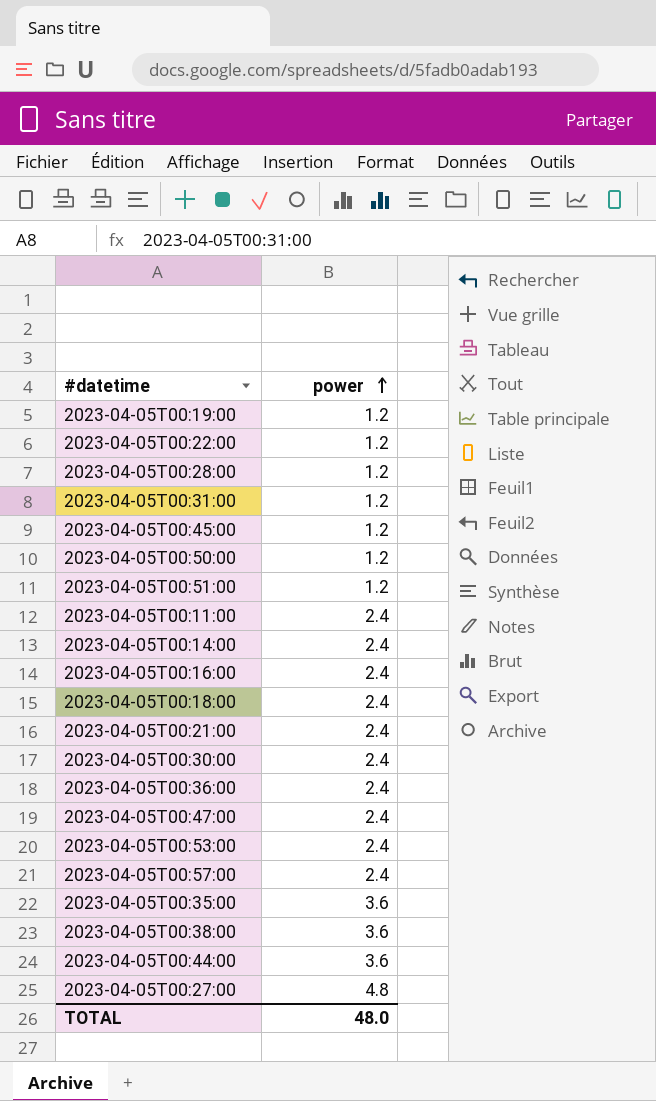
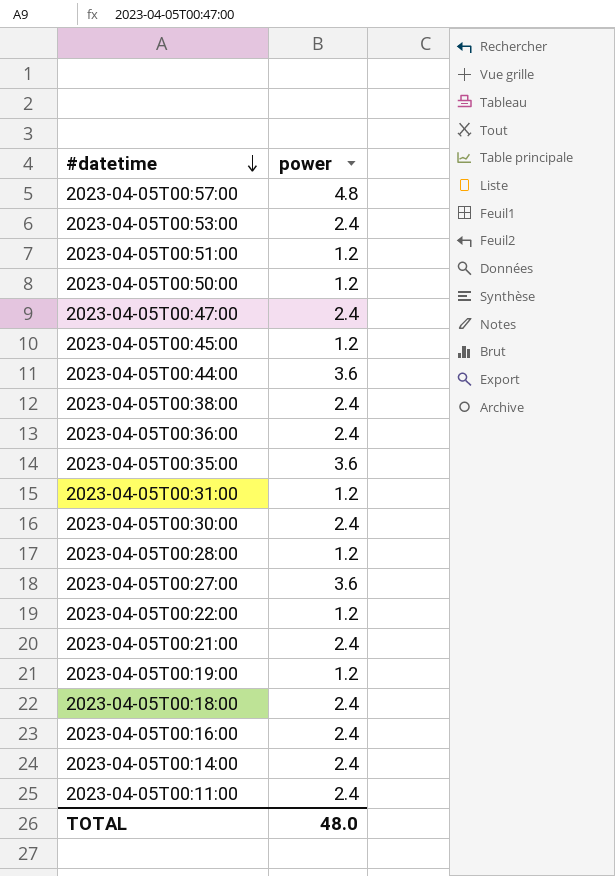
row order: power ascending -> #datetime descending
2023-04-05T00:57:00 | power: 2.4 -> 4.8
2023-04-05T00:38:00 | power: 3.6 -> 2.4
2023-04-05T00:27:00 | power: 4.8 -> 3.6

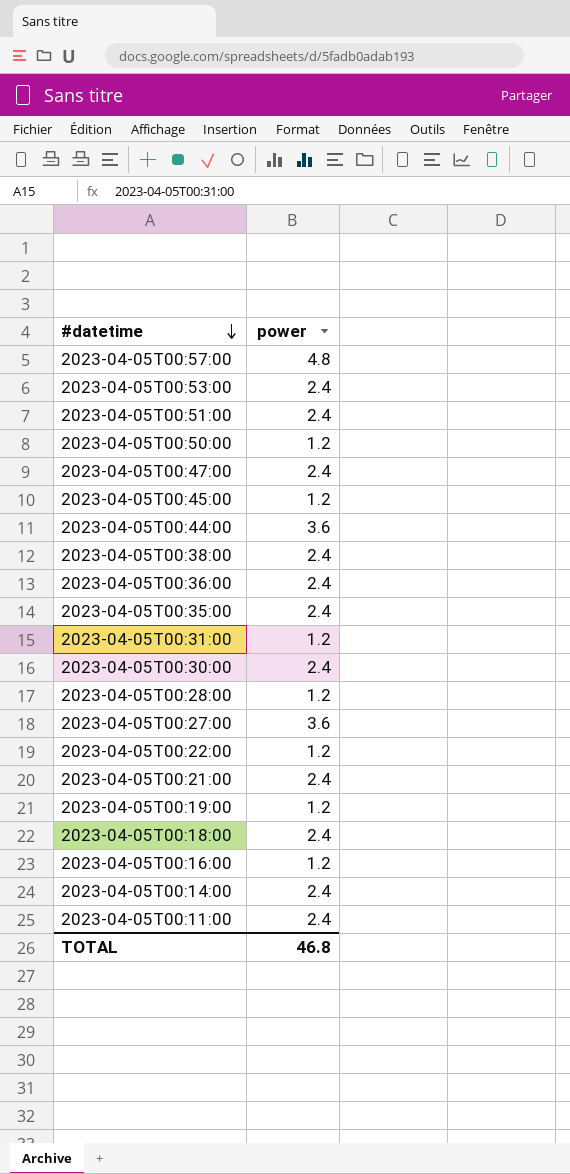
2023-04-05T00:51:00 | power: 1.2 -> 2.4
2023-04-05T00:35:00 | power: 3.6 -> 2.4
2023-04-05T00:16:00 | power: 2.4 -> 1.2
TOTAL | power: 48.0 -> 46.8

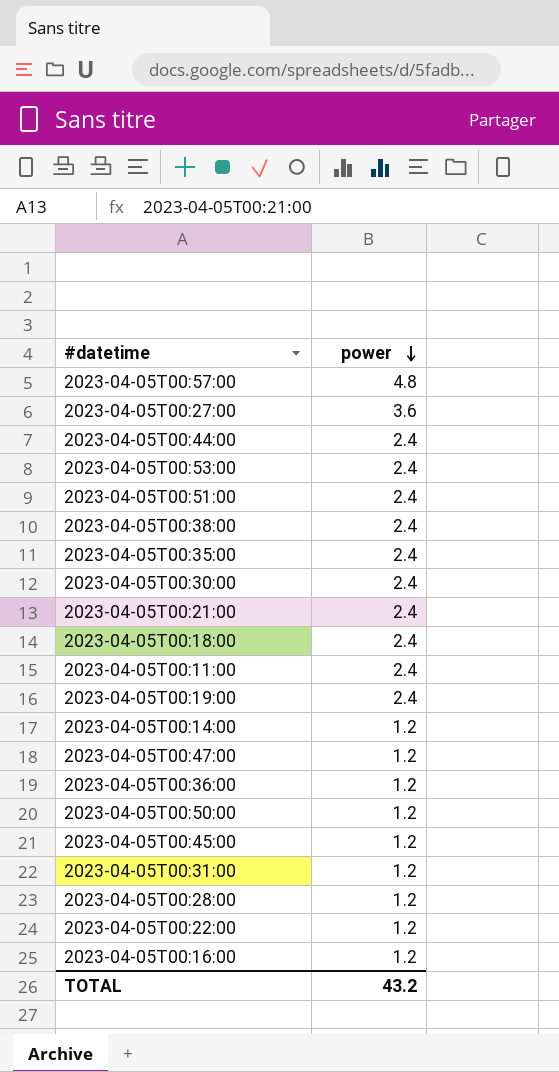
row order: #datetime descending -> power descending
2023-04-05T00:44:00 | power: 3.6 -> 2.4
2023-04-05T00:19:00 | power: 1.2 -> 2.4
2023-04-05T00:14:00 | power: 2.4 -> 1.2
2023-04-05T00:47:00 | power: 2.4 -> 1.2
2023-04-05T00:36:00 | power: 2.4 -> 1.2
TOTAL | power: 46.8 -> 43.2

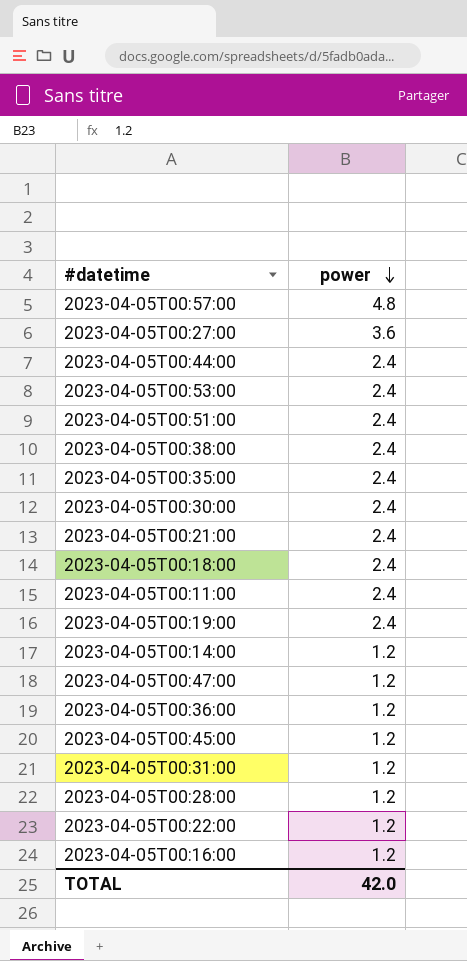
row 2023-04-05T00:50:00: 1.2 -> none
TOTAL | power: 43.2 -> 42.0

